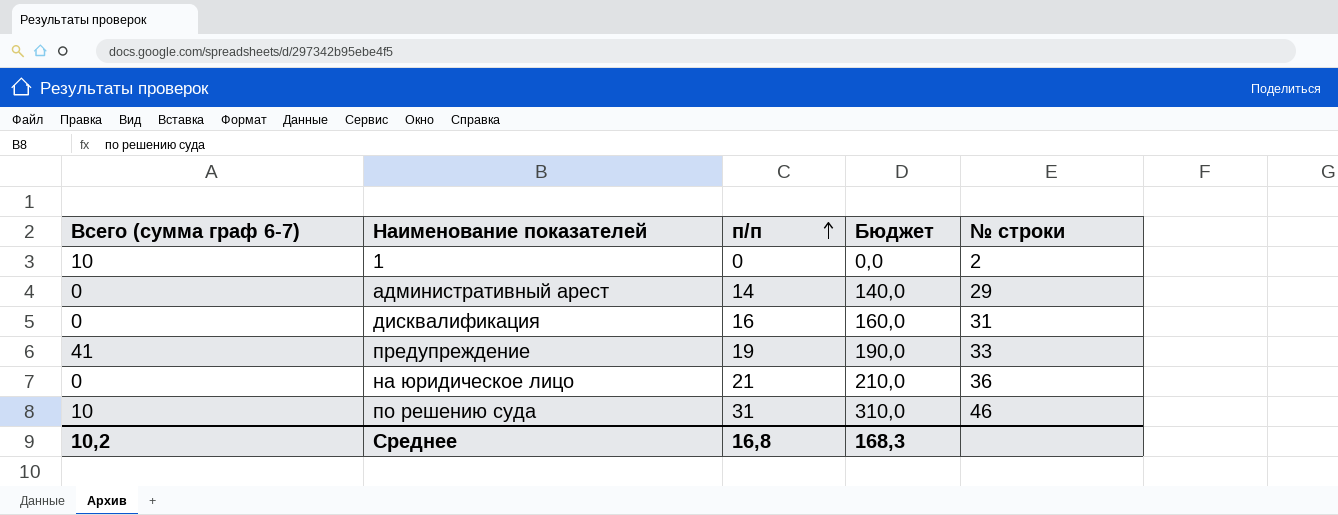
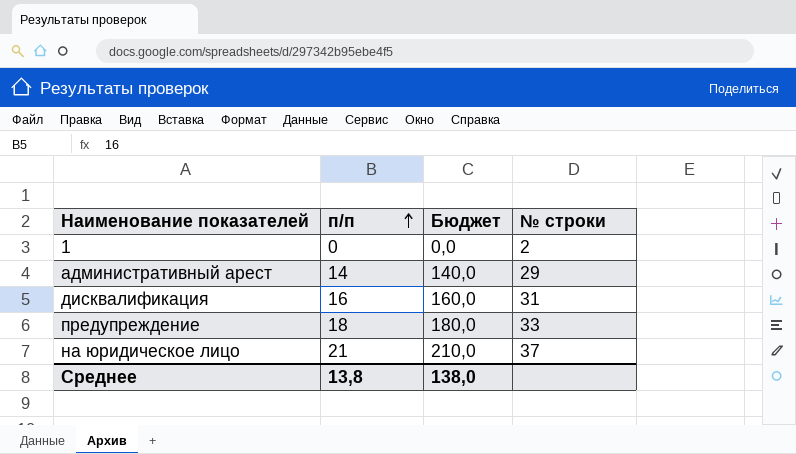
column Всего (сумма граф 6-7) | position: 1 -> none
row по решению суда: 10 | 31 | 310,0 | 46 -> none
предупреждение | п/п: 19 -> 18
предупреждение | Бюджет: 190,0 -> 180,0
на юридическое лицо | № строки: 36 -> 37
Среднее | п/п: 16,8 -> 13,8
Среднее | Бюджет: 168,3 -> 138,0

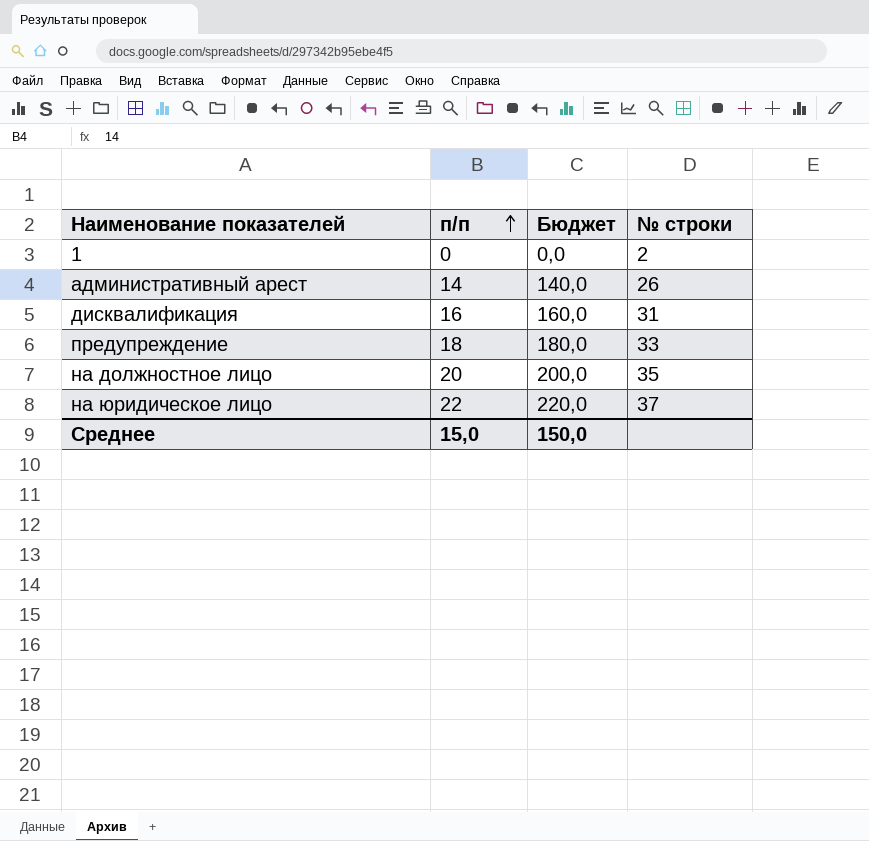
административный арест | № строки: 29 -> 26
row на должностное лицо: none -> 20 | 200,0 | 35
на юридическое лицо | п/п: 21 -> 22
на юридическое лицо | Бюджет: 210,0 -> 220,0
Среднее | п/п: 13,8 -> 15,0
Среднее | Бюджет: 138,0 -> 150,0

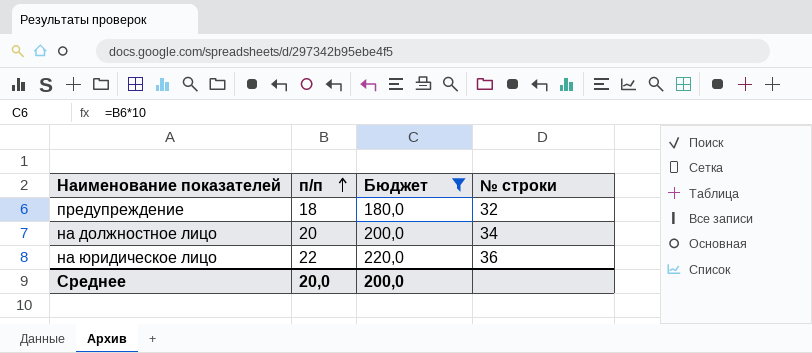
filter: none -> Бюджет >= 180,0
предупреждение | № строки: 33 -> 32
на должностное лицо | № строки: 35 -> 34
на юридическое лицо | № строки: 37 -> 36
Среднее | п/п: 15,0 -> 20,0
Среднее | Бюджет: 150,0 -> 200,0

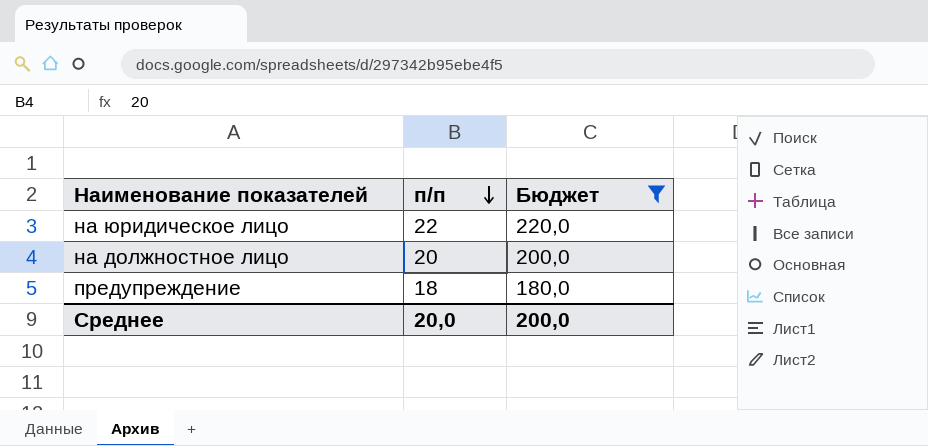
row order: п/п ascending -> п/п descending
column № строки | position: 4 -> none

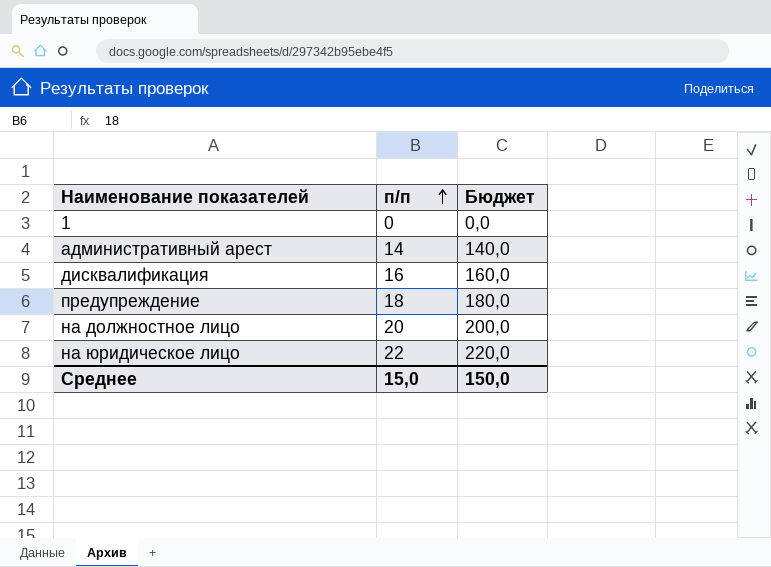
filter: Бюджет >= 180,0 -> none
row order: п/п descending -> п/п ascending
Среднее | п/п: 20,0 -> 15,0
Среднее | Бюджет: 200,0 -> 150,0

